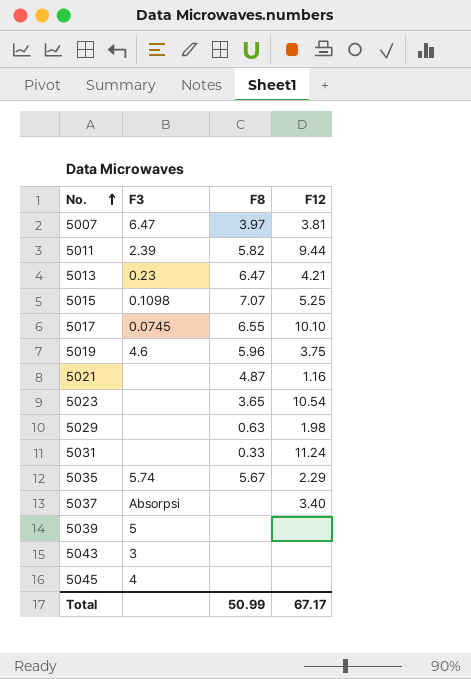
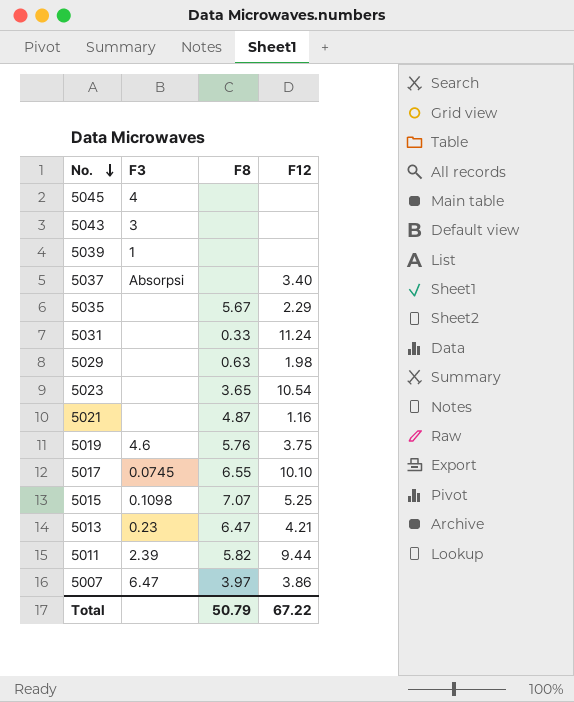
row order: No. ascending -> No. descending
5039 | F3: 5 -> 1
5035 | F3: 5.74 -> none
5019 | F8: 5.96 -> 5.76
5007 | F12: 3.81 -> 3.86
Total | F8: 50.99 -> 50.79
Total | F12: 67.17 -> 67.22

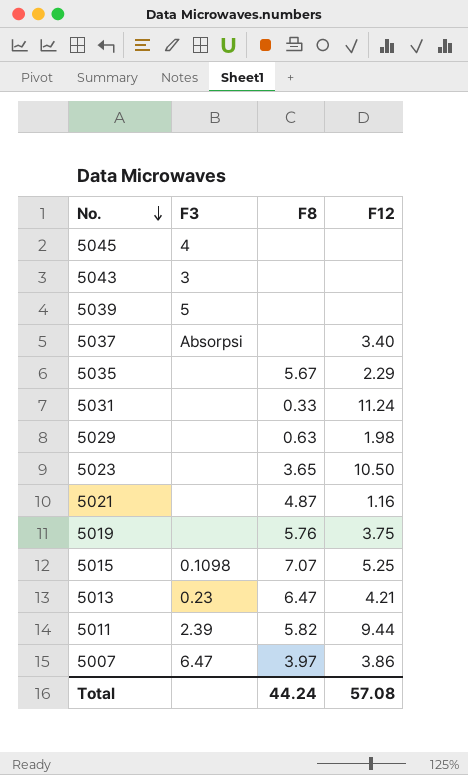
row 5017: 0.0745 | 6.55 | 10.10 -> none
5039 | F3: 1 -> 5
5023 | F12: 10.54 -> 10.50
5019 | F3: 4.6 -> none
Total | F8: 50.79 -> 44.24
Total | F12: 67.22 -> 57.08

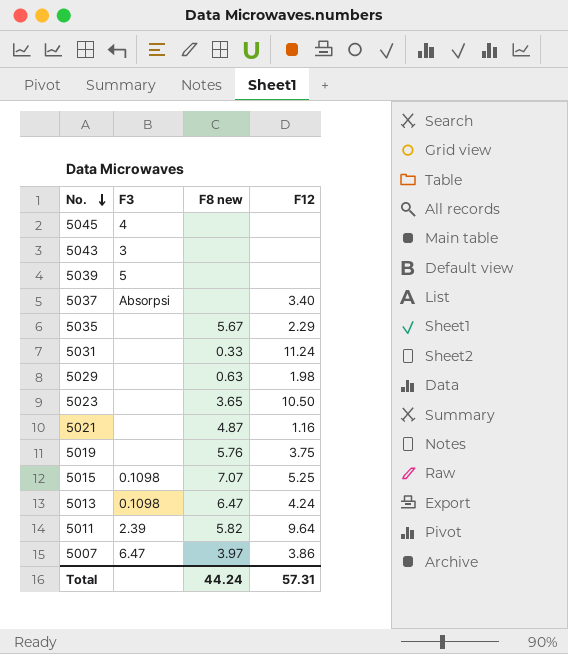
column name: F8 -> F8 new
5013 | F3: 0.23 -> 0.1098
5013 | F12: 4.21 -> 4.24
5011 | F12: 9.44 -> 9.64
Total | F12: 57.08 -> 57.31

